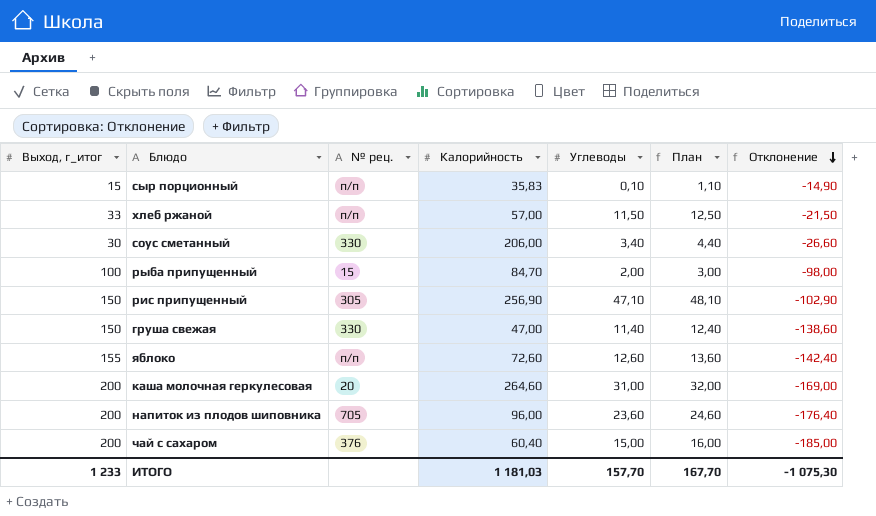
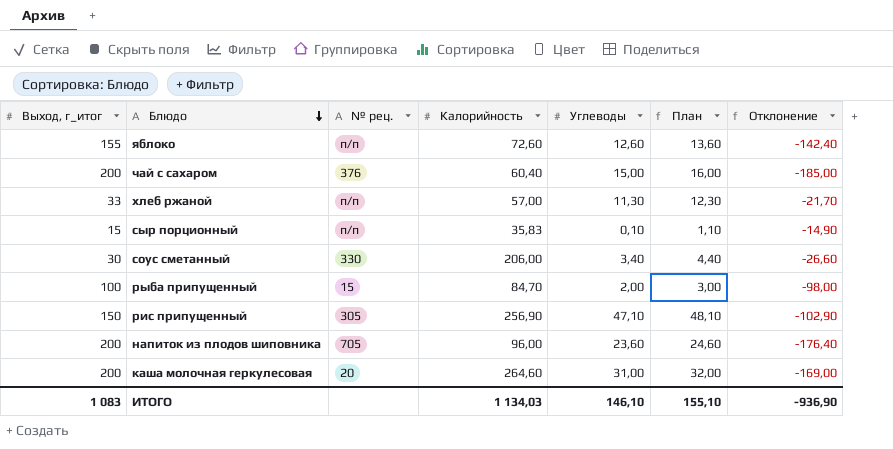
row order: Отклонение descending -> Блюдо descending
row груша свежая: 150 | 330 | 47,00 | 11,40 | 12,40 | -138,60 -> none
хлеб ржаной | Углеводы: 11,50 -> 11,30
хлеб ржаной | План: 12,50 -> 12,30
хлеб ржаной | Отклонение: -21,50 -> -21,70
ИТОГО | Выход, г_итог: 1 233 -> 1 083
ИТОГО | Калорийность: 1 181,03 -> 1 134,03
ИТОГО | Углеводы: 157,70 -> 146,10
ИТОГО | План: 167,70 -> 155,10
ИТОГО | Отклонение: -1 075,30 -> -936,90

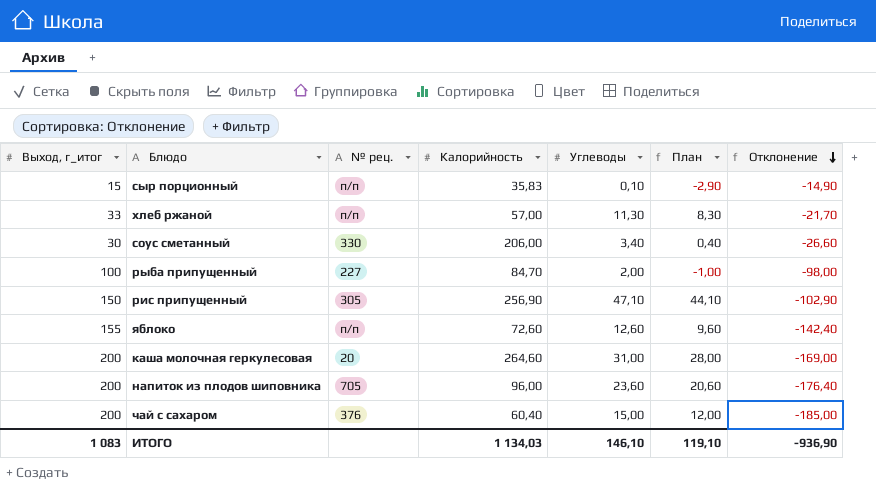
row order: Блюдо descending -> Отклонение descending
column План | formula: [Углеводы] + 1 -> [Углеводы] - 3
рыба припущенный | № рец.: 15 -> 227
ИТОГО | План: 155,10 -> 119,10

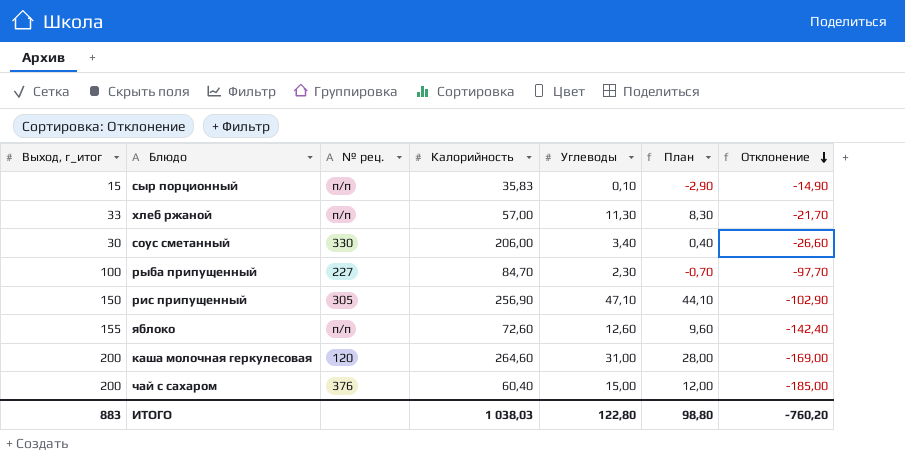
row напиток из плодов шиповника: 200 | 705 | 96,00 | 23,60 | 20,60 | -176,40 -> none
рыба припущенный | Углеводы: 2,00 -> 2,30
рыба припущенный | План: -1,00 -> -0,70
рыба припущенный | Отклонение: -98,00 -> -97,70
каша молочная геркулесовая | № рец.: 20 -> 120
ИТОГО | Выход, г_итог: 1 083 -> 883
ИТОГО | Калорийность: 1 134,03 -> 1 038,03
ИТОГО | Углеводы: 146,10 -> 122,80
ИТОГО | План: 119,10 -> 98,80
ИТОГО | Отклонение: -936,90 -> -760,20

